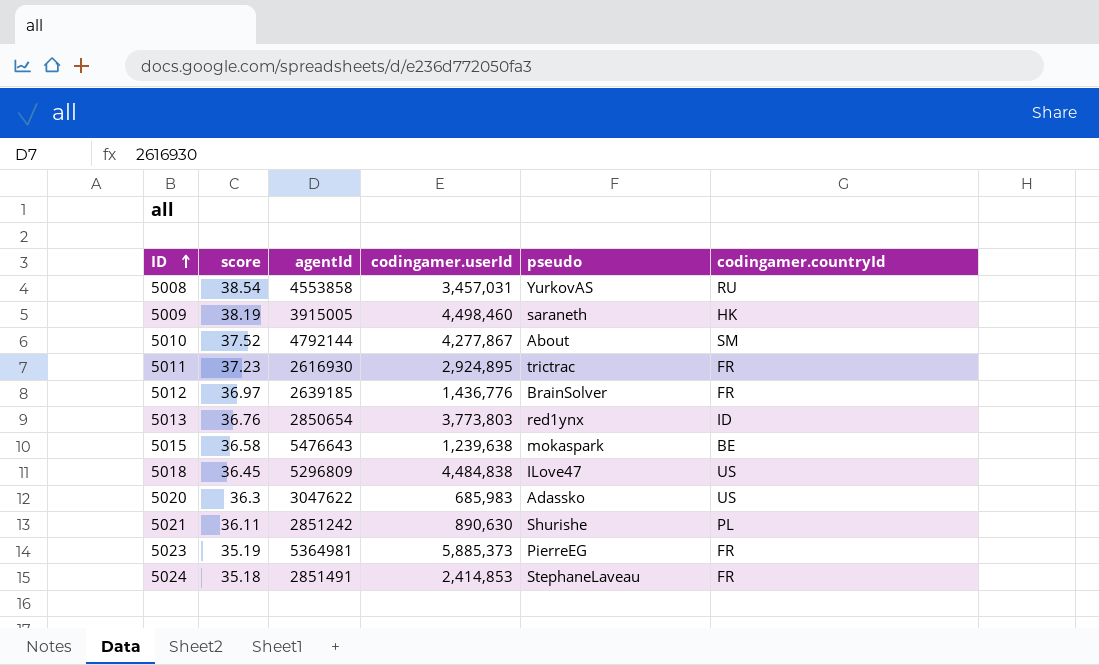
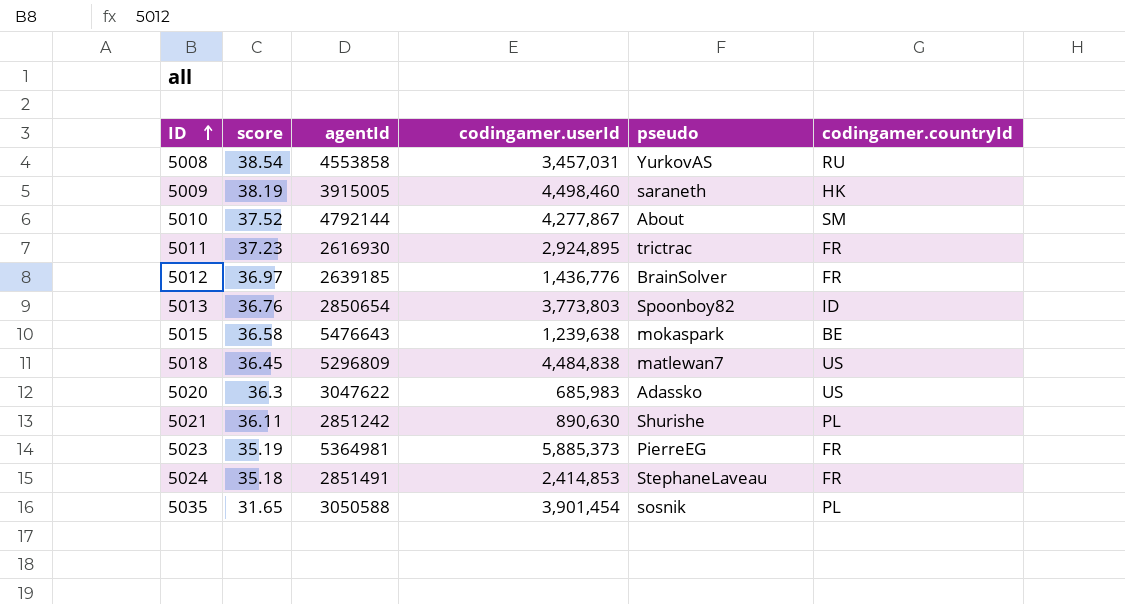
5013 | pseudo: red1ynx -> Spoonboy82
5018 | pseudo: ILove47 -> matlewan7
row 5035: none -> 31.65 | 3050588 | 3,901,454 | sosnik | PL

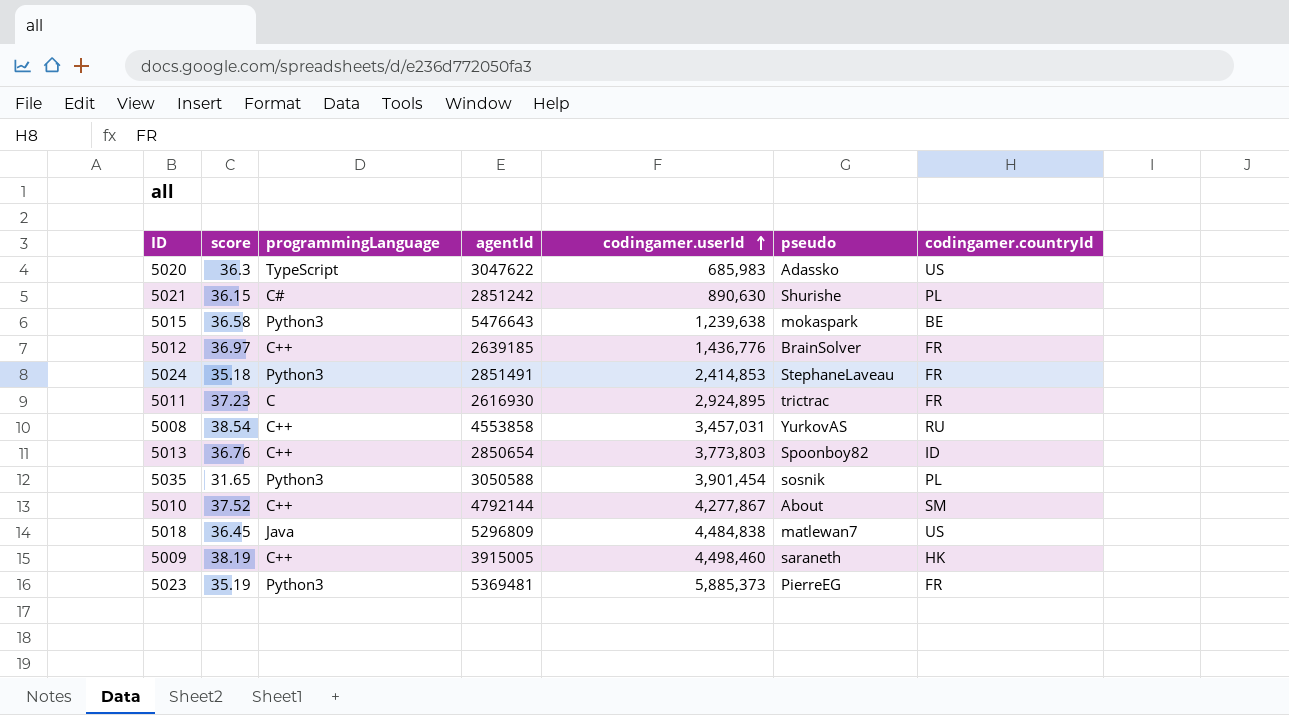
row order: ID ascending -> codingamer.userId ascending
column programmingLanguage | position: none -> 3
5021 | score: 36.11 -> 36.15
5023 | agentId: 5364981 -> 5369481

